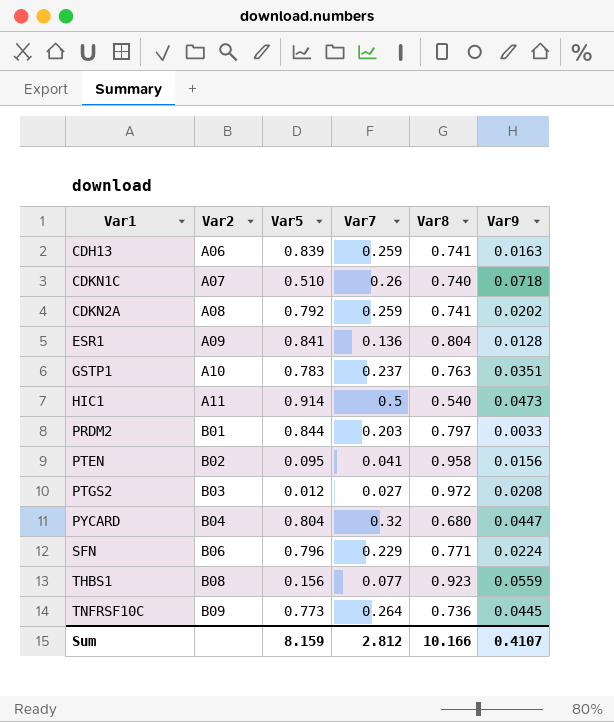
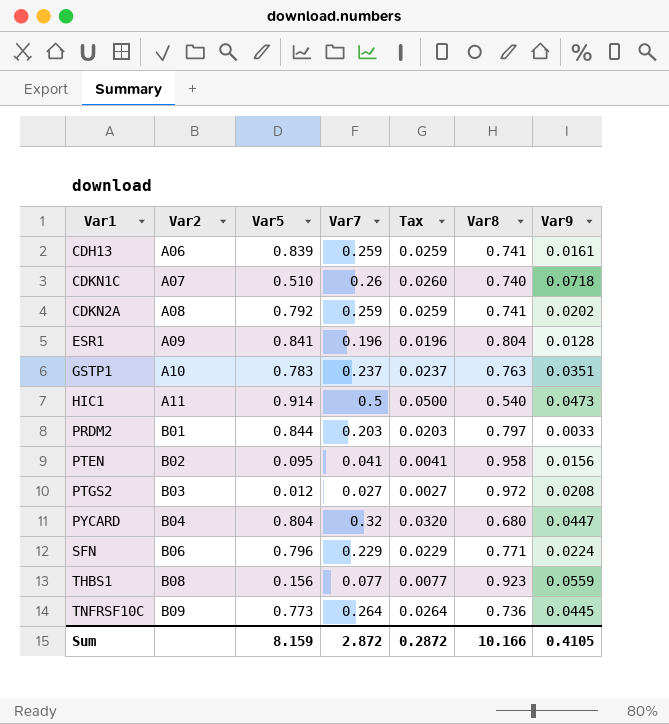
column Tax | formula: none -> [Var7] * 0.1
CDH13 | Var9: 0.0163 -> 0.0161
ESR1 | Var7: 0.136 -> 0.196
Sum | Var7: 2.812 -> 2.872
Sum | Var9: 0.4107 -> 0.4105

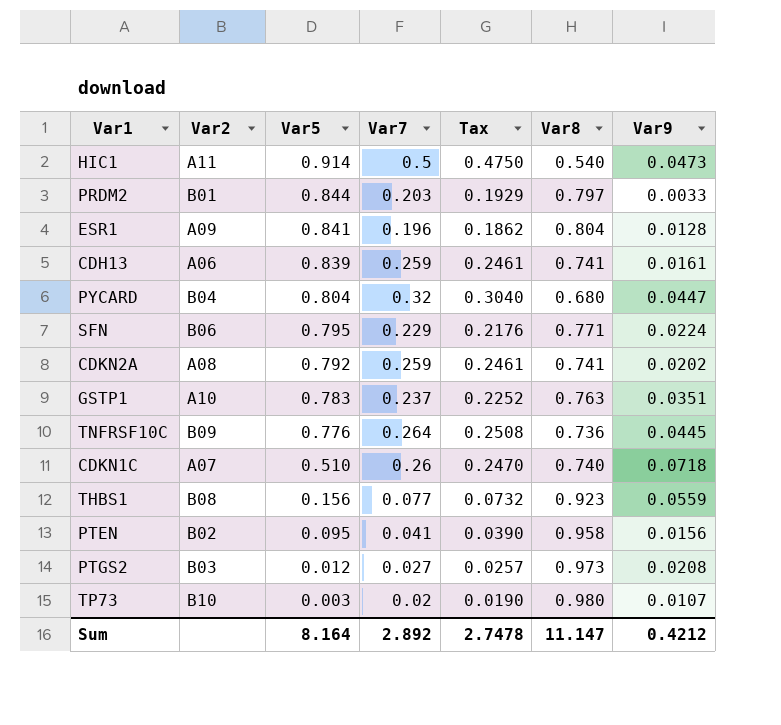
row order: Var1 ascending -> Var5 descending
column Tax | formula: [Var7] * 0.1 -> [Var7] * 0.95
SFN | Var5: 0.796 -> 0.795
TNFRSF10C | Var5: 0.773 -> 0.776
PTGS2 | Var8: 0.972 -> 0.973
row TP73: none -> B10 | 0.003 | 0.02 | 0.0190 | 0.980 | 0.0107
Sum | Var5: 8.159 -> 8.164
Sum | Var7: 2.872 -> 2.892
Sum | Tax: 0.2872 -> 2.7478
Sum | Var8: 10.166 -> 11.147
Sum | Var9: 0.4105 -> 0.4212

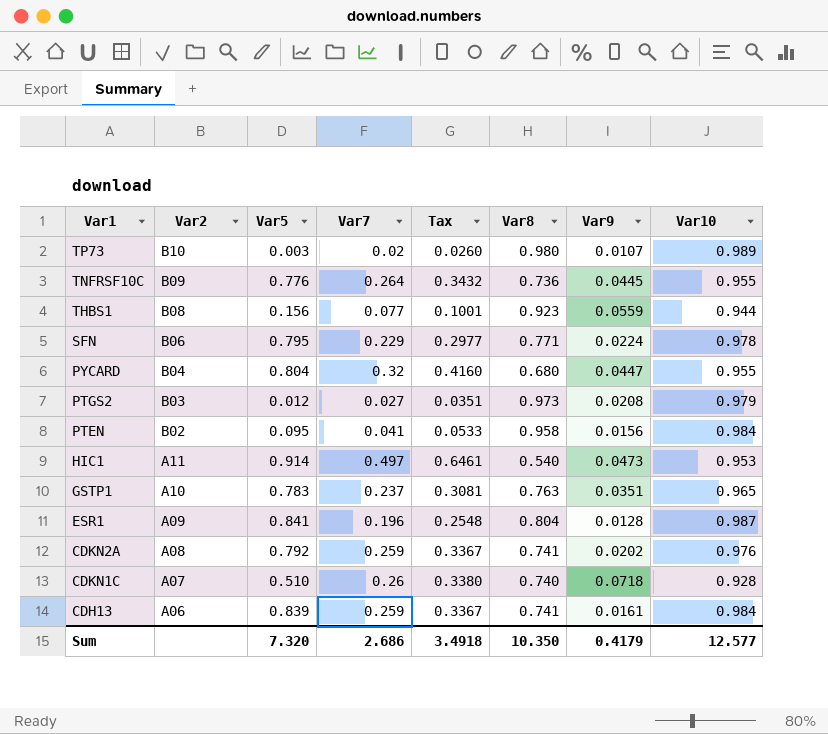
row order: Var5 descending -> Var1 descending
column Tax | formula: [Var7] * 0.95 -> [Var7] * 1.3
column Var10 | position: none -> 8
row PRDM2: B01 | 0.844 | 0.203 | 0.1929 | 0.797 | 0.0033 -> none
HIC1 | Var7: 0.5 -> 0.497
Sum | Var5: 8.164 -> 7.320
Sum | Var7: 2.892 -> 2.686
Sum | Tax: 2.7478 -> 3.4918
Sum | Var8: 11.147 -> 10.350
Sum | Var9: 0.4212 -> 0.4179

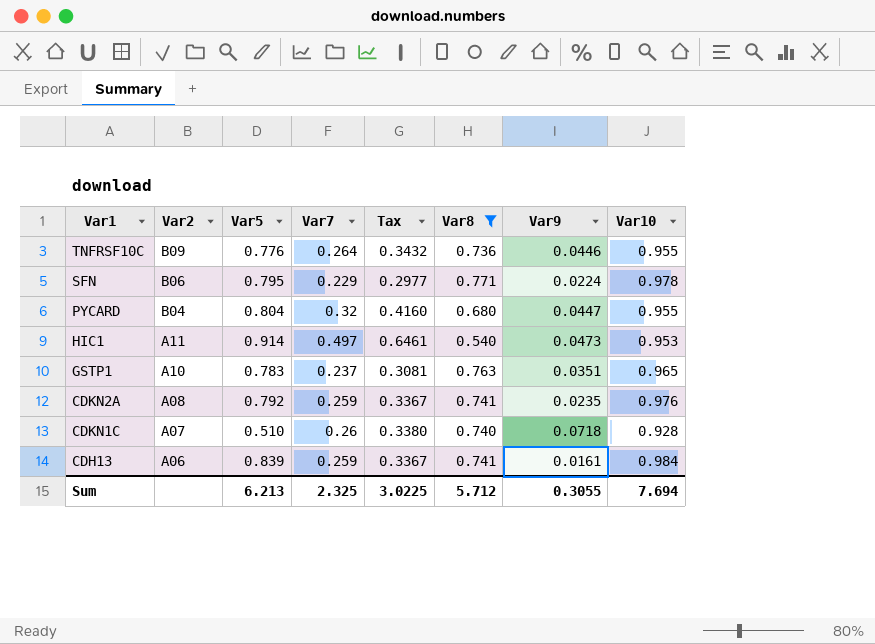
filter: none -> Var8 <= 0.771
TNFRSF10C | Var9: 0.0445 -> 0.0446
CDKN2A | Var9: 0.0202 -> 0.0235
Sum | Var5: 7.320 -> 6.213
Sum | Var7: 2.686 -> 2.325
Sum | Tax: 3.4918 -> 3.0225
Sum | Var8: 10.350 -> 5.712
Sum | Var9: 0.4179 -> 0.3055
Sum | Var10: 12.577 -> 7.694

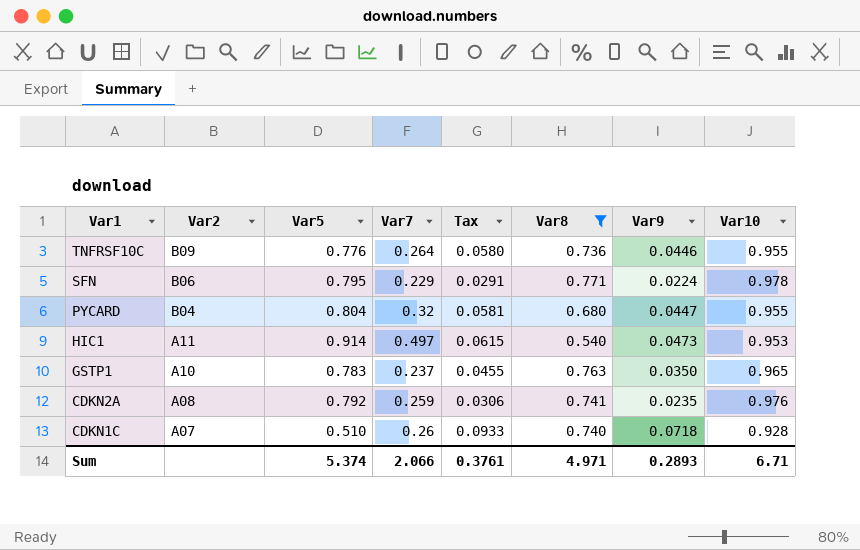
column Tax | formula: [Var7] * 1.3 -> [Var9] * 1.3
row CDH13: A06 | 0.839 | 0.259 | 0.3367 | 0.741 | 0.0161 | 0.984 -> none
GSTP1 | Var9: 0.0351 -> 0.0350
Sum | Var5: 6.213 -> 5.374
Sum | Var7: 2.325 -> 2.066
Sum | Tax: 3.0225 -> 0.3761
Sum | Var8: 5.712 -> 4.971
Sum | Var9: 0.3055 -> 0.2893
Sum | Var10: 7.694 -> 6.71

